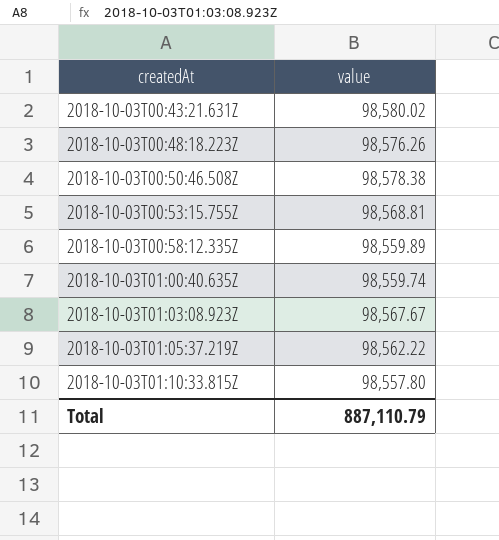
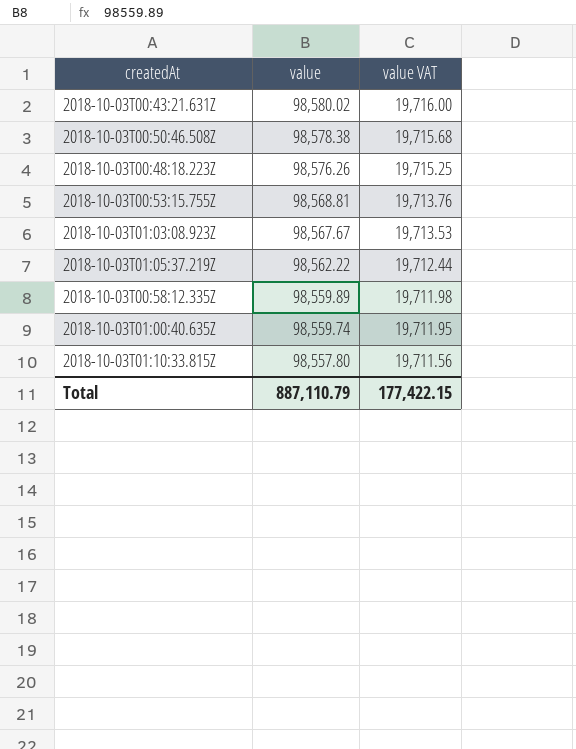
row order: createdAt ascending -> value descending
column value VAT | formula: none -> [value] * 0.2

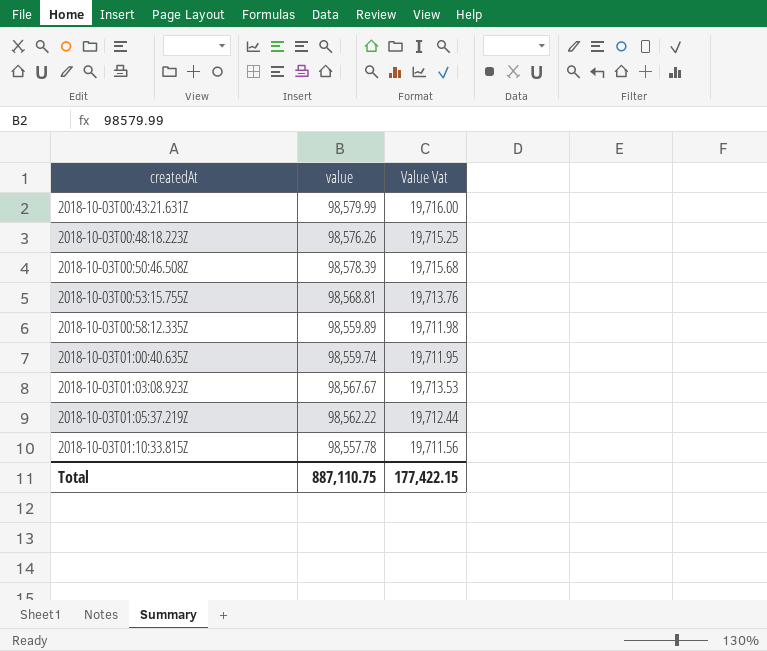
row order: value descending -> createdAt ascending
column name: value VAT -> Value Vat
2018-10-03T00:43:21.631Z | value: 98,580.02 -> 98,579.99
2018-10-03T00:50:46.508Z | value: 98,578.38 -> 98,578.39
2018-10-03T01:10:33.815Z | value: 98,557.80 -> 98,557.78
Total | value: 887,110.79 -> 887,110.75

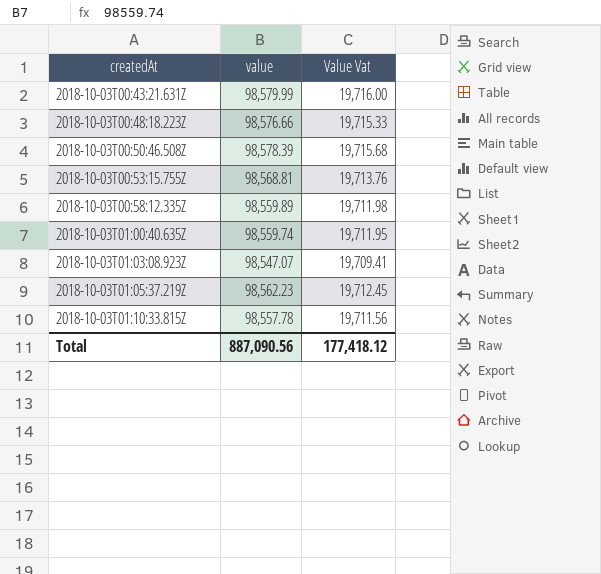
2018-10-03T00:48:18.223Z | value: 98,576.26 -> 98,576.66
2018-10-03T00:48:18.223Z | Value Vat: 19,715.25 -> 19,715.33
2018-10-03T01:03:08.923Z | value: 98,567.67 -> 98,547.07
2018-10-03T01:03:08.923Z | Value Vat: 19,713.53 -> 19,709.41
2018-10-03T01:05:37.219Z | value: 98,562.22 -> 98,562.23
2018-10-03T01:05:37.219Z | Value Vat: 19,712.44 -> 19,712.45
Total | value: 887,110.75 -> 887,090.56
Total | Value Vat: 177,422.15 -> 177,418.12

